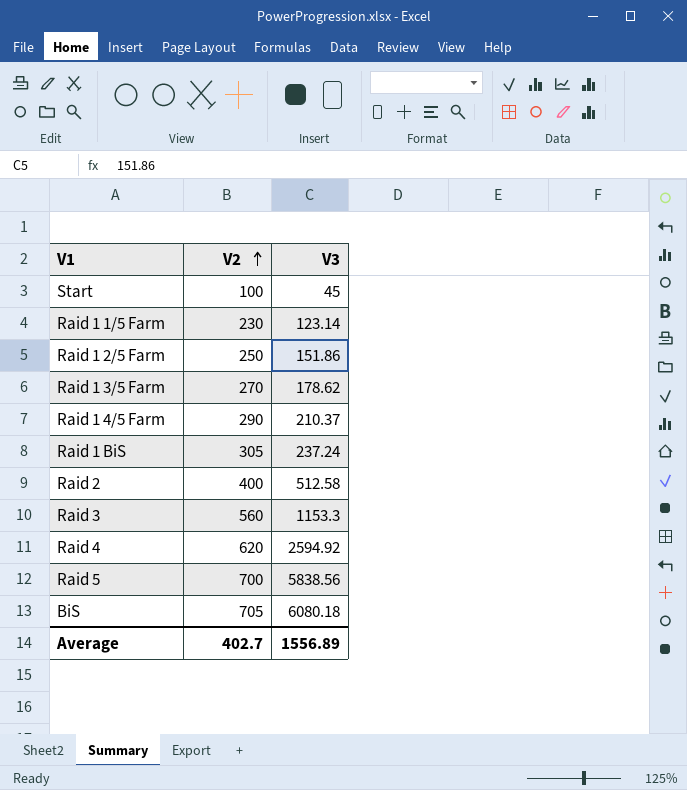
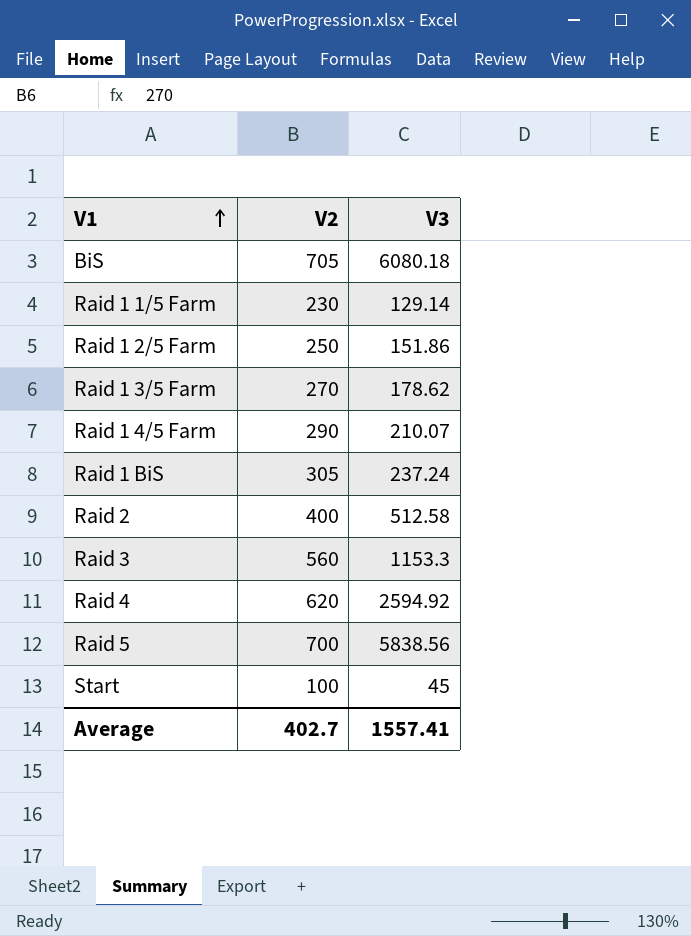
row order: V2 ascending -> V1 ascending
Raid 1 1/5 Farm | V3: 123.14 -> 129.14
Raid 1 4/5 Farm | V3: 210.37 -> 210.07
Average | V3: 1556.89 -> 1557.41

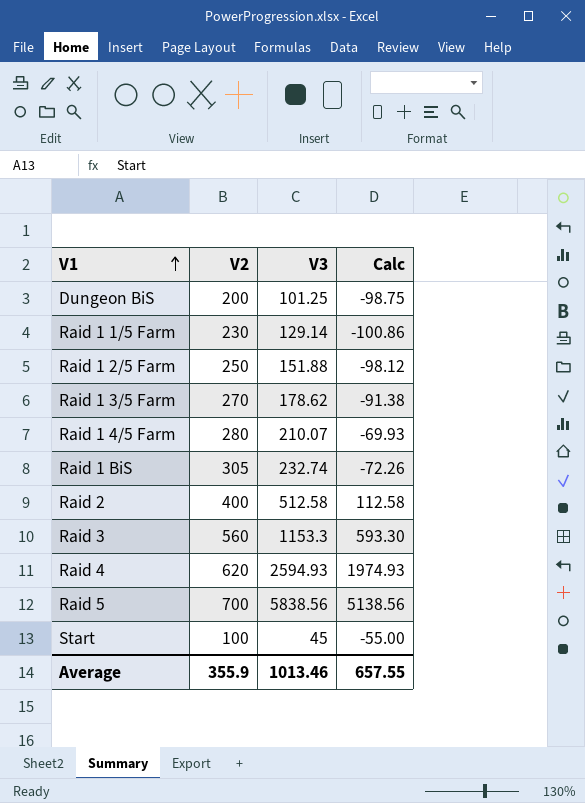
column Calc | formula: none -> [V3] - [V2]
row BiS: 705 | 6080.18 -> none
row Dungeon BiS: none -> 200 | 101.25 | -98.75
Raid 1 2/5 Farm | V3: 151.86 -> 151.88
Raid 1 4/5 Farm | V2: 290 -> 280
Raid 1 BiS | V3: 237.24 -> 232.74
Raid 4 | V3: 2594.92 -> 2594.93
Average | V2: 402.7 -> 355.9
Average | V3: 1557.41 -> 1013.46

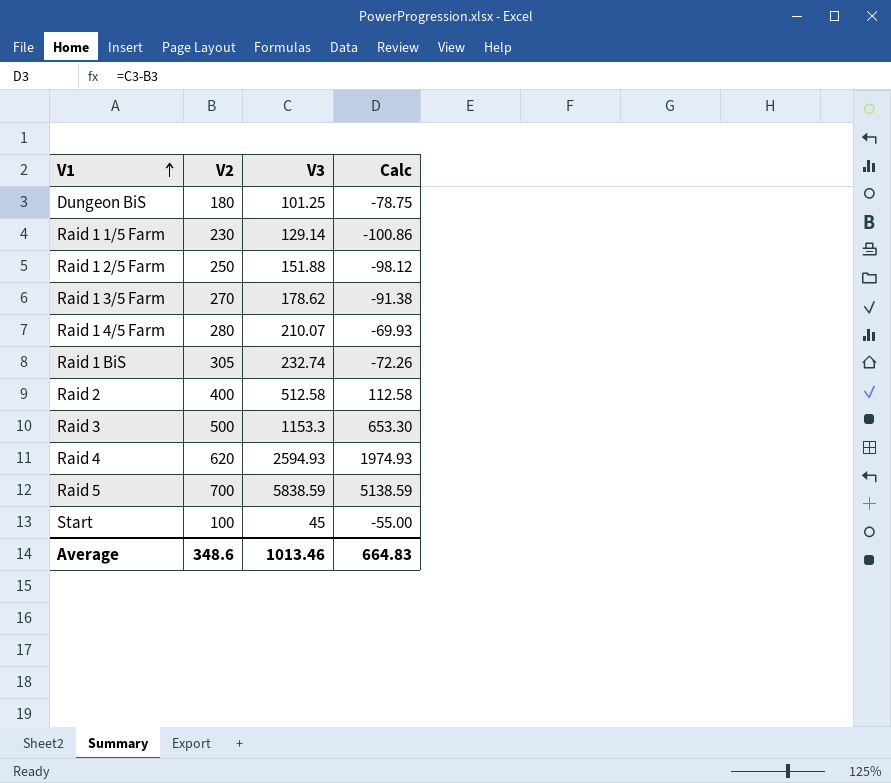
Dungeon BiS | V2: 200 -> 180
Dungeon BiS | Calc: -98.75 -> -78.75
Raid 3 | V2: 560 -> 500
Raid 3 | Calc: 593.30 -> 653.30
Raid 5 | V3: 5838.56 -> 5838.59
Raid 5 | Calc: 5138.56 -> 5138.59
Average | V2: 355.9 -> 348.6
Average | Calc: 657.55 -> 664.83

